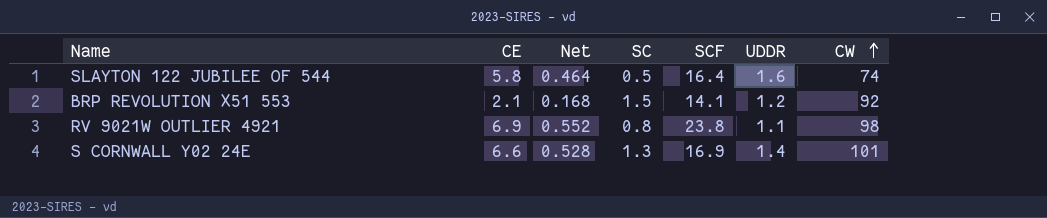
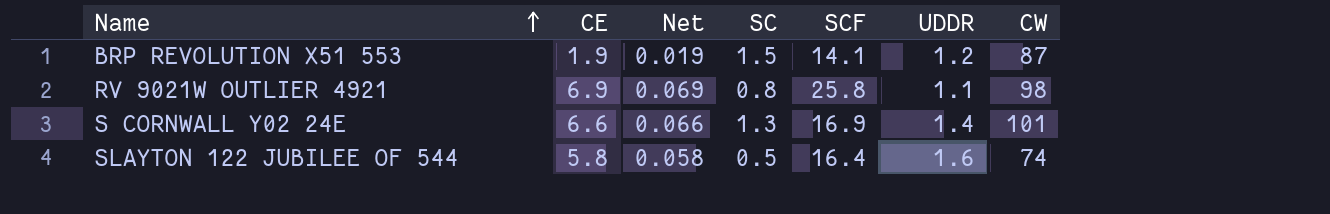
row order: CW ascending -> Name ascending
column Net | formula: [CE] * 0.08 -> [CE] * 0.01
BRP REVOLUTION X51 553 | CE: 2.1 -> 1.9
BRP REVOLUTION X51 553 | CW: 92 -> 87
RV 9021W OUTLIER 4921 | SCF: 23.8 -> 25.8

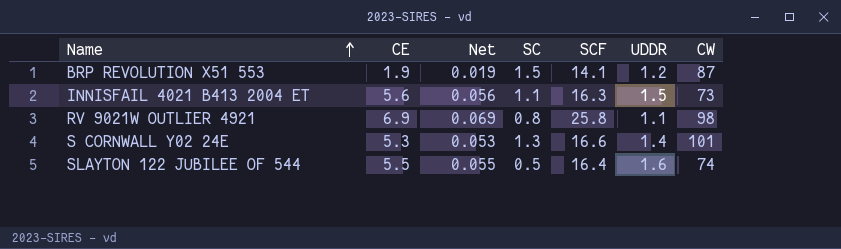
row INNISFAIL 4021 B413 2004 ET: none -> 5.6 | 0.056 | 1.1 | 16.3 | 1.5 | 73
S CORNWALL Y02 24E | CE: 6.6 -> 5.3
S CORNWALL Y02 24E | Net: 0.066 -> 0.053
S CORNWALL Y02 24E | SCF: 16.9 -> 16.6
SLAYTON 122 JUBILEE OF 544 | CE: 5.8 -> 5.5
SLAYTON 122 JUBILEE OF 544 | Net: 0.058 -> 0.055

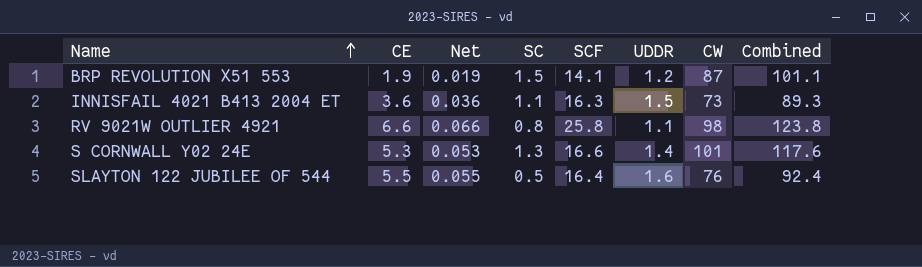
column Combined | formula: none -> [SCF] + [CW]
INNISFAIL 4021 B413 2004 ET | CE: 5.6 -> 3.6
INNISFAIL 4021 B413 2004 ET | Net: 0.056 -> 0.036
RV 9021W OUTLIER 4921 | CE: 6.9 -> 6.6
RV 9021W OUTLIER 4921 | Net: 0.069 -> 0.066
SLAYTON 122 JUBILEE OF 544 | CW: 74 -> 76

